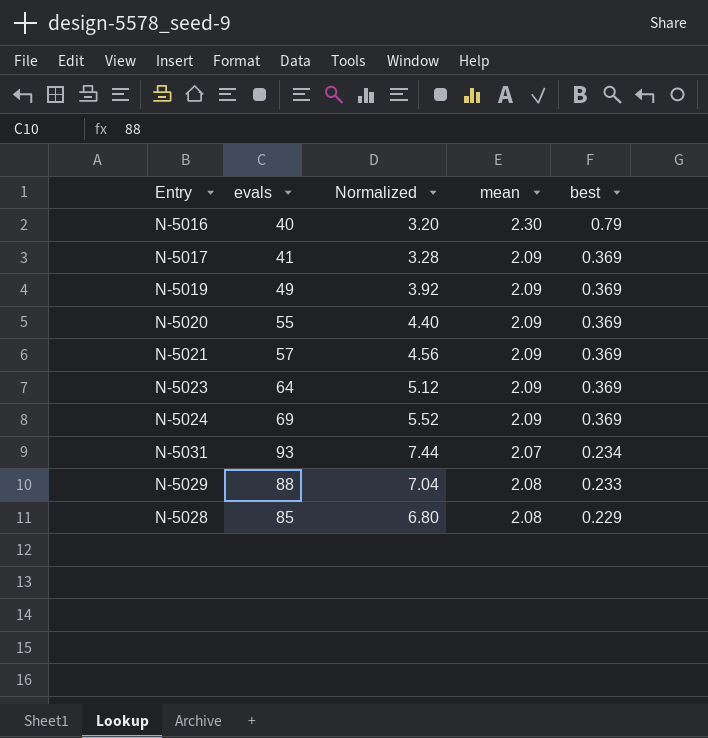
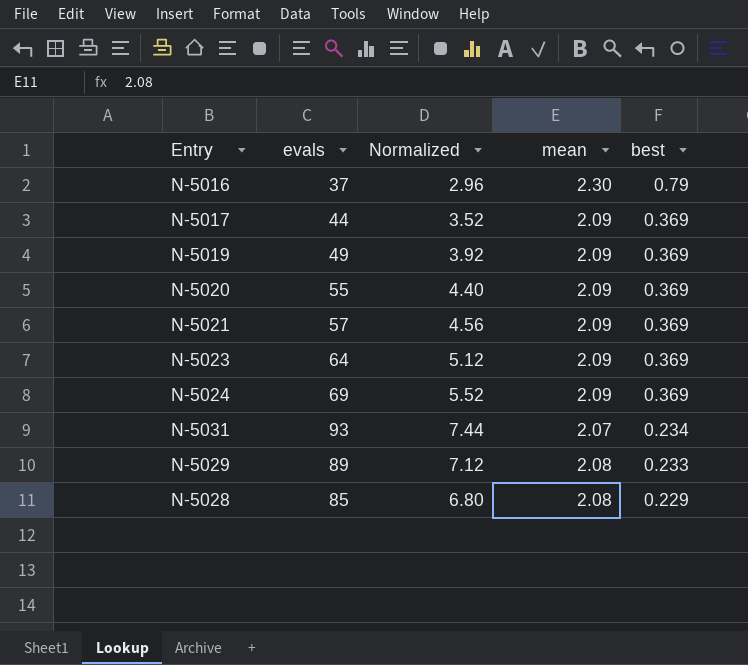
N-5016 | evals: 40 -> 37
N-5016 | Normalized: 3.20 -> 2.96
N-5017 | evals: 41 -> 44
N-5017 | Normalized: 3.28 -> 3.52
N-5029 | evals: 88 -> 89
N-5029 | Normalized: 7.04 -> 7.12

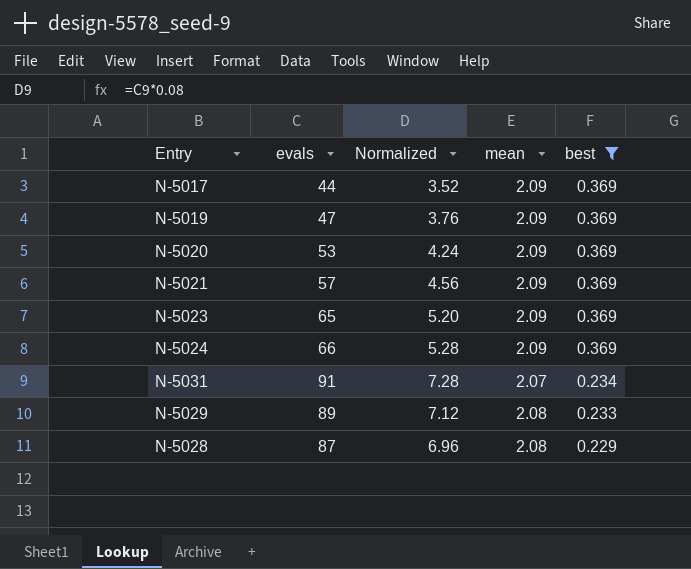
filter: none -> best != 0.79
N-5019 | evals: 49 -> 47
N-5019 | Normalized: 3.92 -> 3.76
N-5020 | evals: 55 -> 53
N-5020 | Normalized: 4.40 -> 4.24
N-5023 | evals: 64 -> 65
N-5023 | Normalized: 5.12 -> 5.20
N-5024 | evals: 69 -> 66
N-5024 | Normalized: 5.52 -> 5.28
N-5031 | evals: 93 -> 91
N-5031 | Normalized: 7.44 -> 7.28
N-5028 | evals: 85 -> 87
N-5028 | Normalized: 6.80 -> 6.96

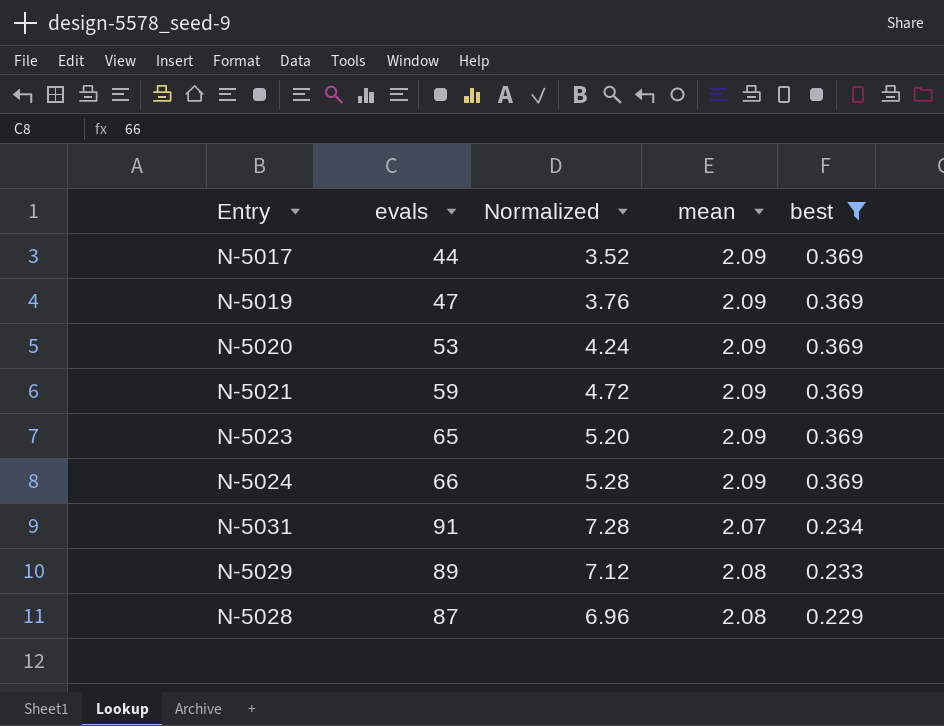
N-5021 | evals: 57 -> 59
N-5021 | Normalized: 4.56 -> 4.72

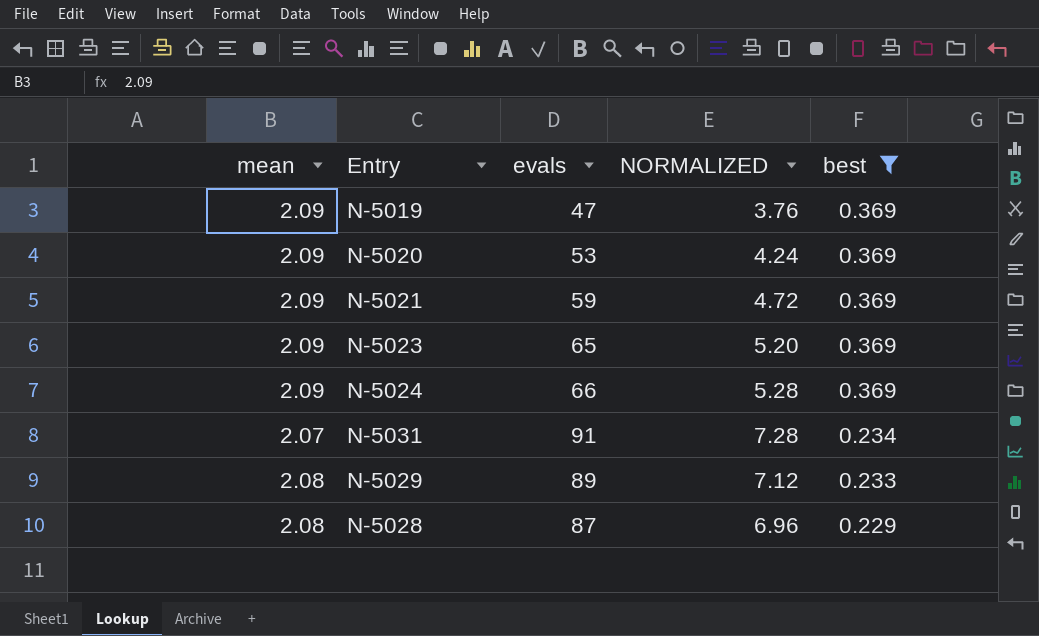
column mean | position: 4 -> 1
column name: Normalized -> NORMALIZED
row N-5017: 44 | 3.52 | 2.09 | 0.369 -> none

